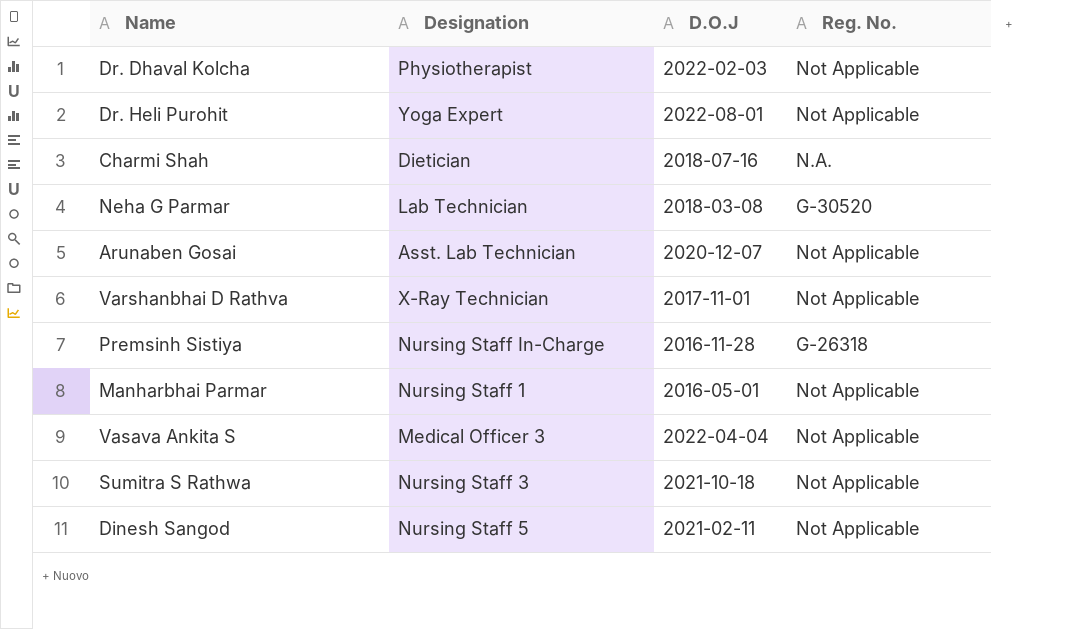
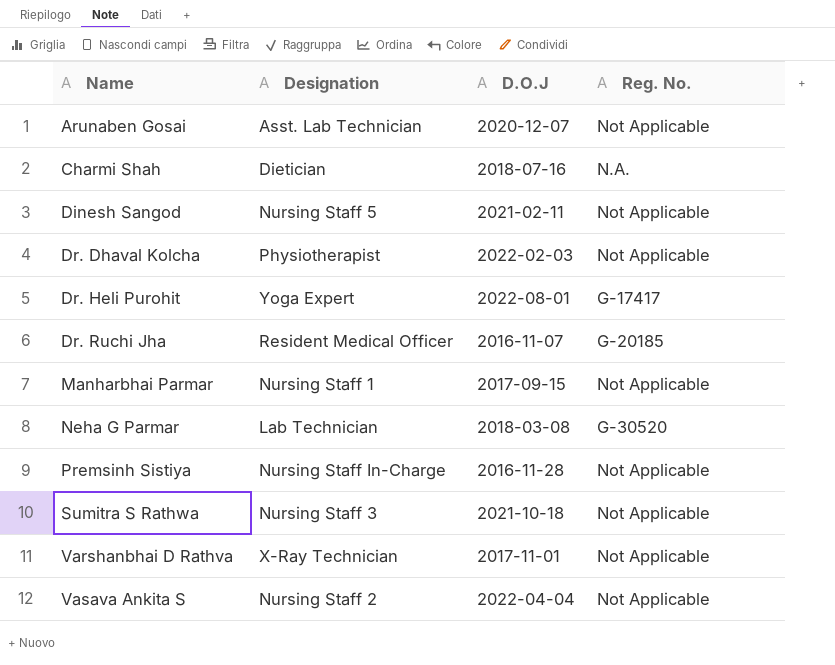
row order: none -> Name ascending
Dr. Heli Purohit | Reg. No.: Not Applicable -> G-17417
row Dr. Ruchi Jha: none -> Resident Medical Officer | 2016-11-07 | G-20185
Manharbhai Parmar | D.O.J: 2016-05-01 -> 2017-09-15
Premsinh Sistiya | Reg. No.: G-26318 -> Not Applicable
Vasava Ankita S | Designation: Medical Officer 3 -> Nursing Staff 2

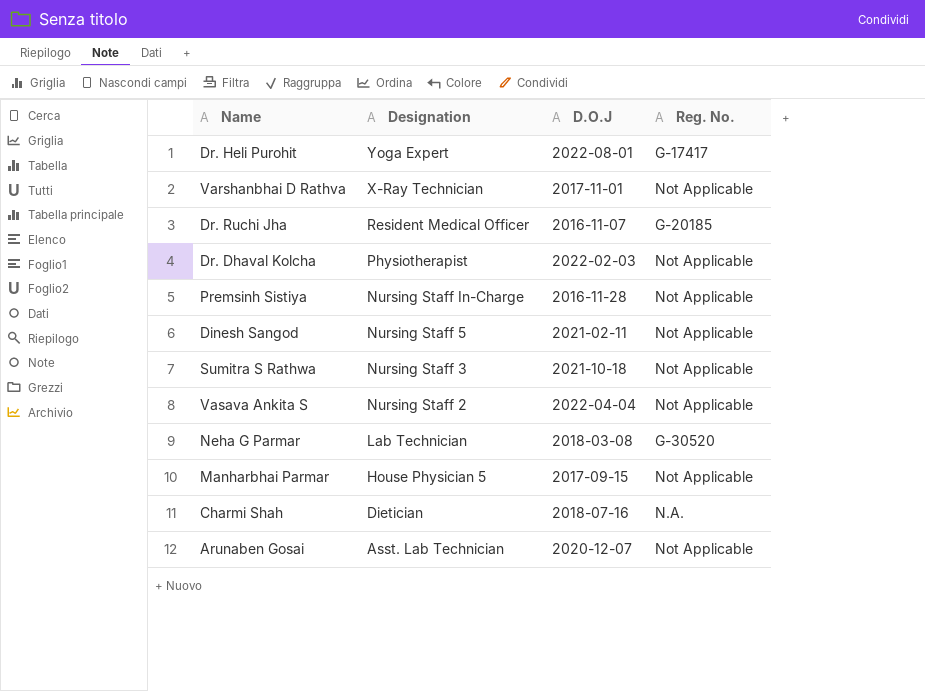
row order: Name ascending -> Designation descending
Manharbhai Parmar | Designation: Nursing Staff 1 -> House Physician 5

